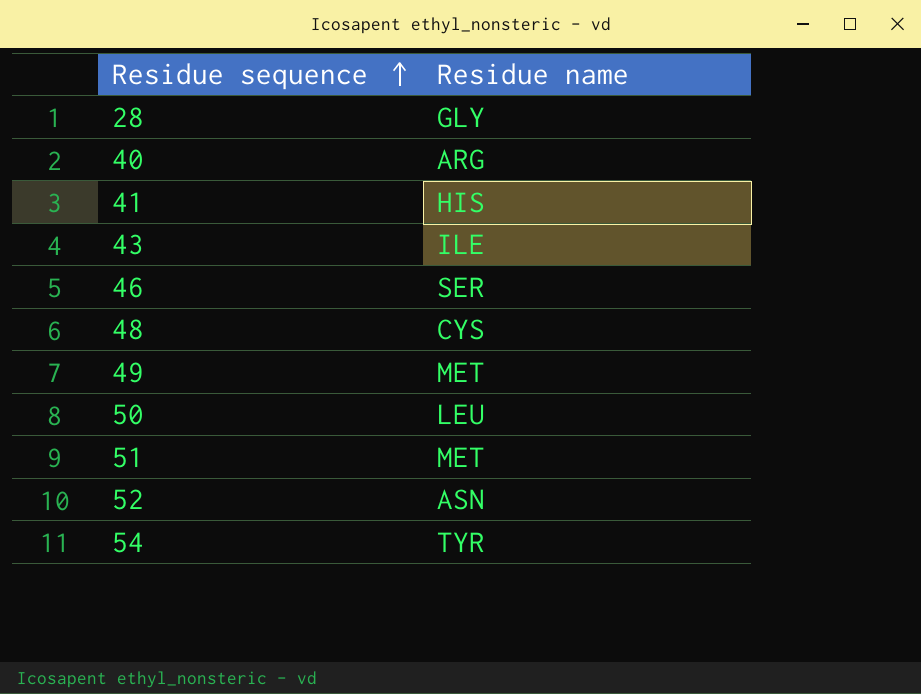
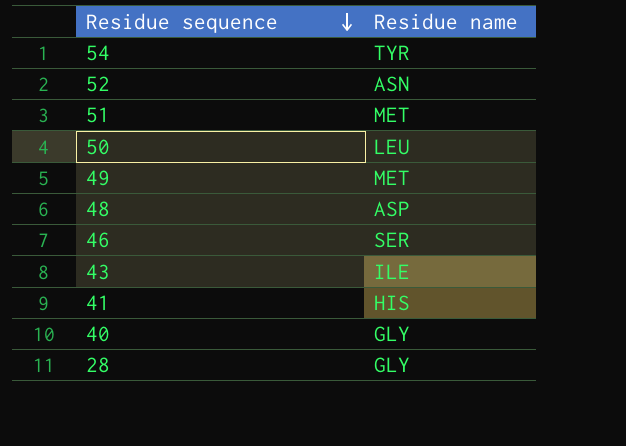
row order: Residue sequence ascending -> Residue sequence descending
48 | Residue name: CYS -> ASP
40 | Residue name: ARG -> GLY

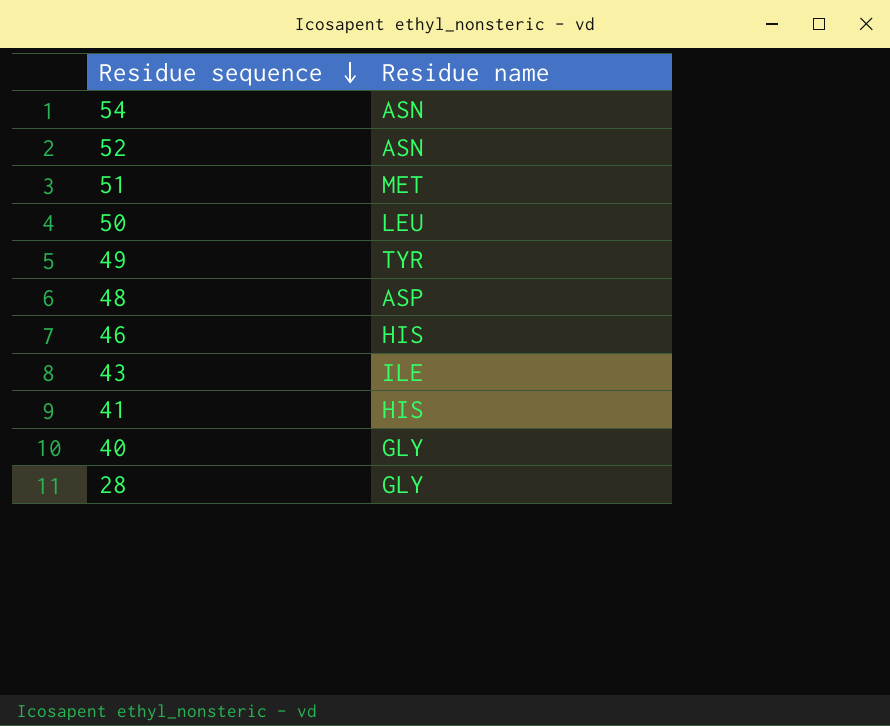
54 | Residue name: TYR -> ASN
49 | Residue name: MET -> TYR
46 | Residue name: SER -> HIS

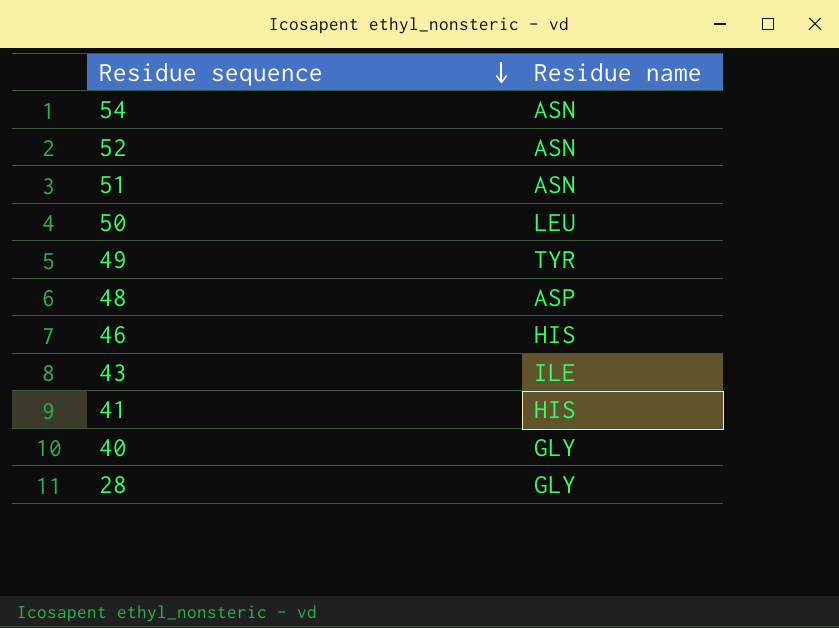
51 | Residue name: MET -> ASN

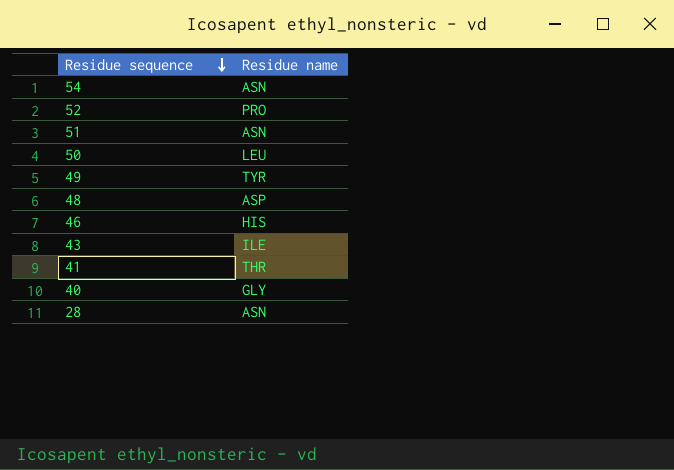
52 | Residue name: ASN -> PRO
41 | Residue name: HIS -> THR
28 | Residue name: GLY -> ASN

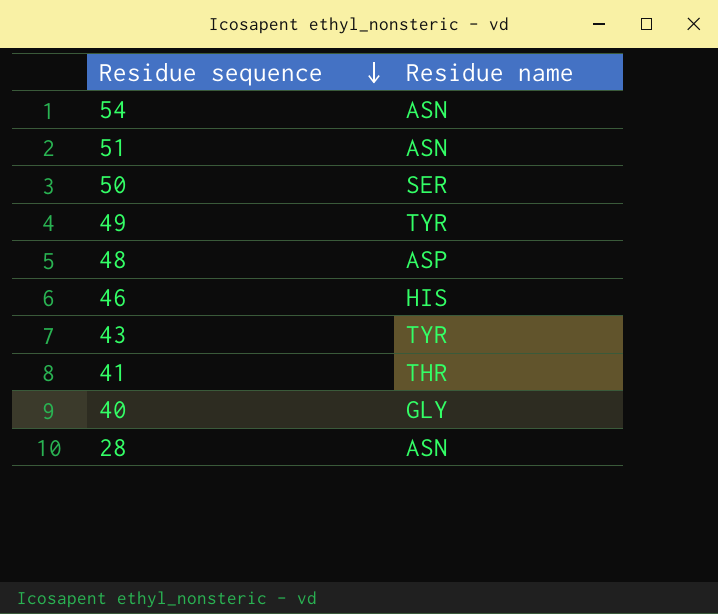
row 52: PRO -> none
50 | Residue name: LEU -> SER
43 | Residue name: ILE -> TYR

